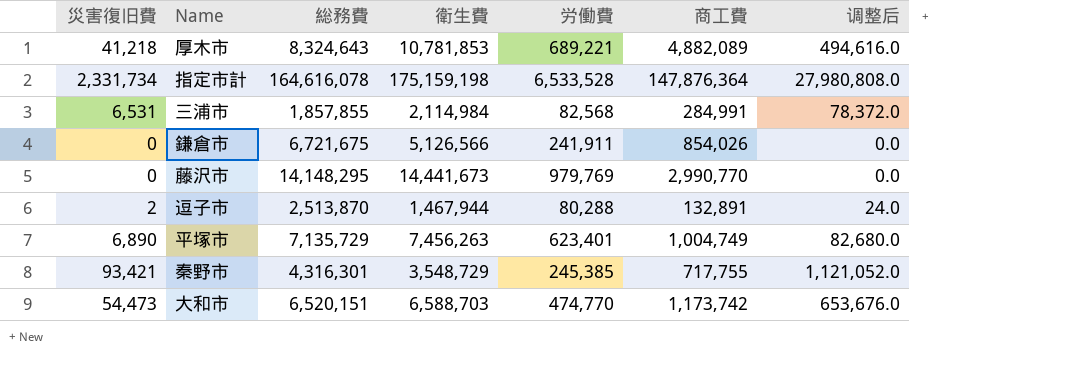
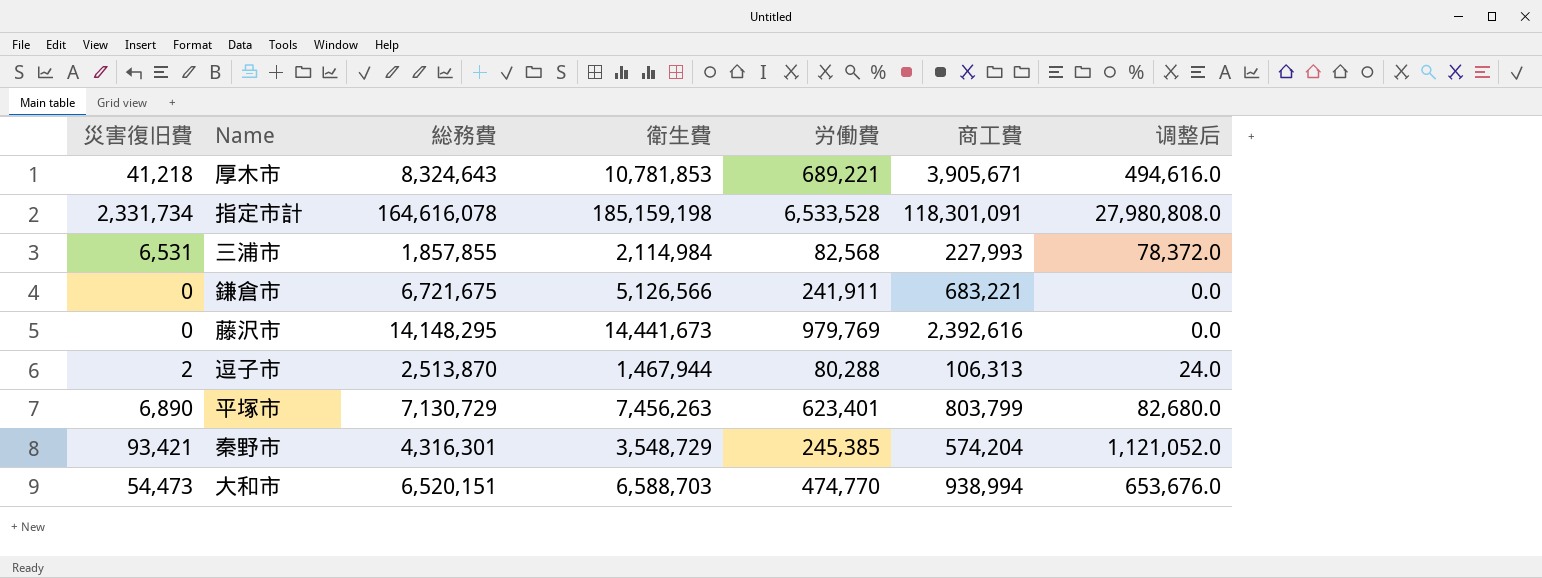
厚木市 | 商工費: 4,882,089 -> 3,905,671
指定市計 | 衛生費: 175,159,198 -> 185,159,198
指定市計 | 商工費: 147,876,364 -> 118,301,091
三浦市 | 商工費: 284,991 -> 227,993
鎌倉市 | 商工費: 854,026 -> 683,221
藤沢市 | 商工費: 2,990,770 -> 2,392,616
逗子市 | 商工費: 132,891 -> 106,313
平塚市 | 総務費: 7,135,729 -> 7,130,729
平塚市 | 商工費: 1,004,749 -> 803,799
秦野市 | 商工費: 717,755 -> 574,204
大和市 | 商工費: 1,173,742 -> 938,994

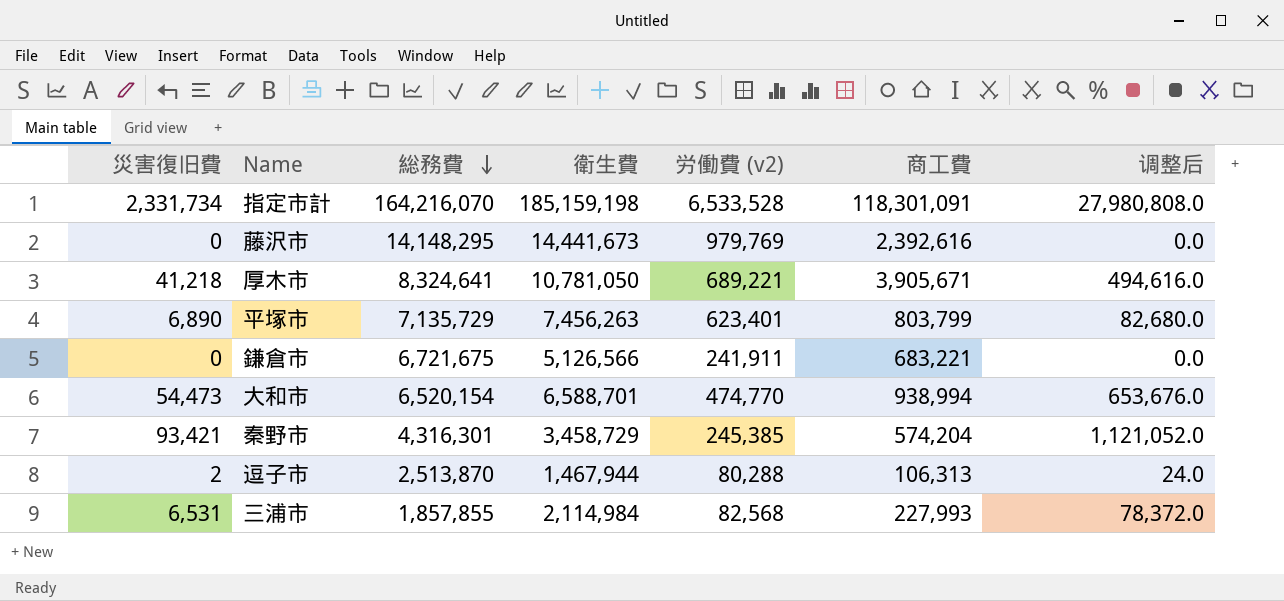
row order: none -> 総務費 descending
column name: 労働費 -> 労働費 (v2)
指定市計 | 総務費: 164,616,078 -> 164,216,070
厚木市 | 総務費: 8,324,643 -> 8,324,641
厚木市 | 衛生費: 10,781,853 -> 10,781,050
平塚市 | 総務費: 7,130,729 -> 7,135,729
大和市 | 総務費: 6,520,151 -> 6,520,154
大和市 | 衛生費: 6,588,703 -> 6,588,701
秦野市 | 衛生費: 3,548,729 -> 3,458,729

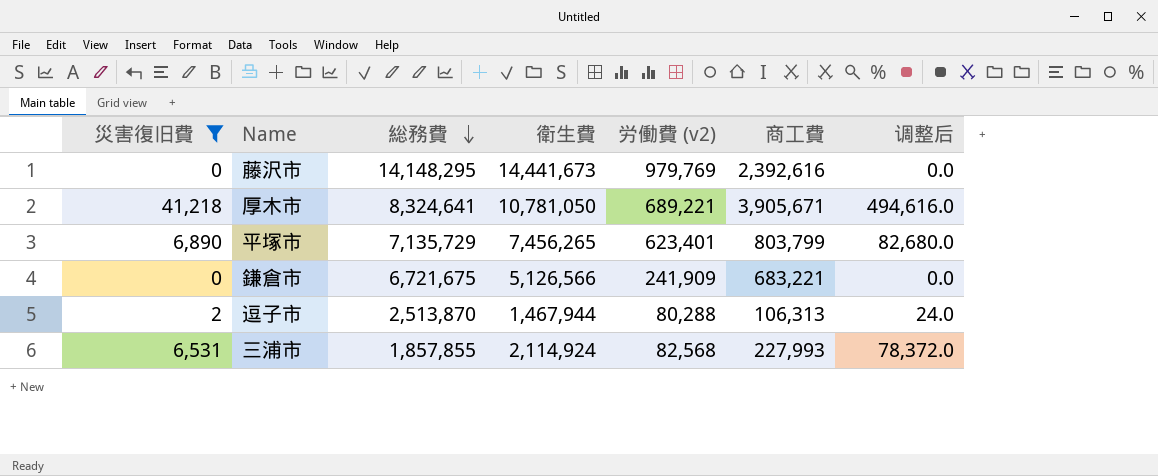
filter: none -> 災害復旧費 <= 41,218
平塚市 | 衛生費: 7,456,263 -> 7,456,265
鎌倉市 | 労働費 (v2): 241,911 -> 241,909
三浦市 | 衛生費: 2,114,984 -> 2,114,924

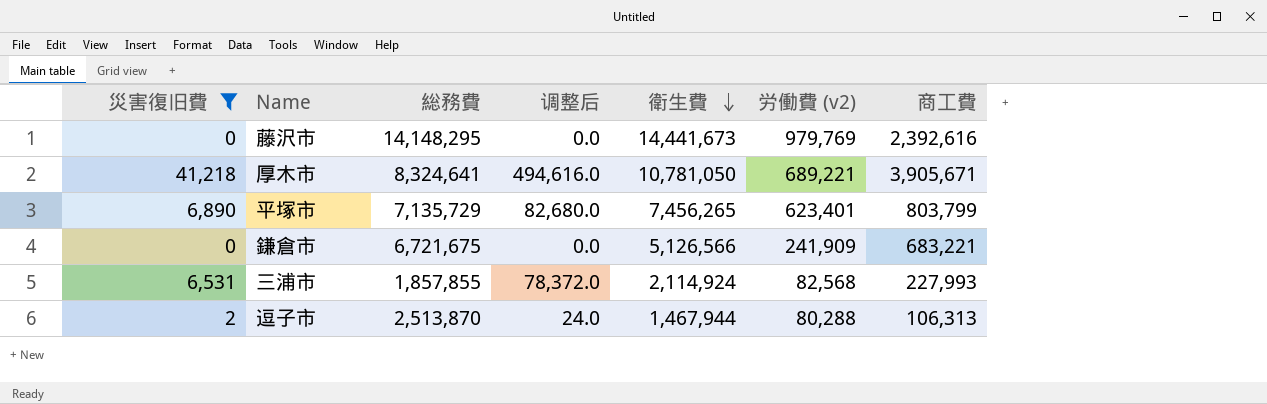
row order: 総務費 descending -> 衛生費 descending
column 调整后 | position: 7 -> 4

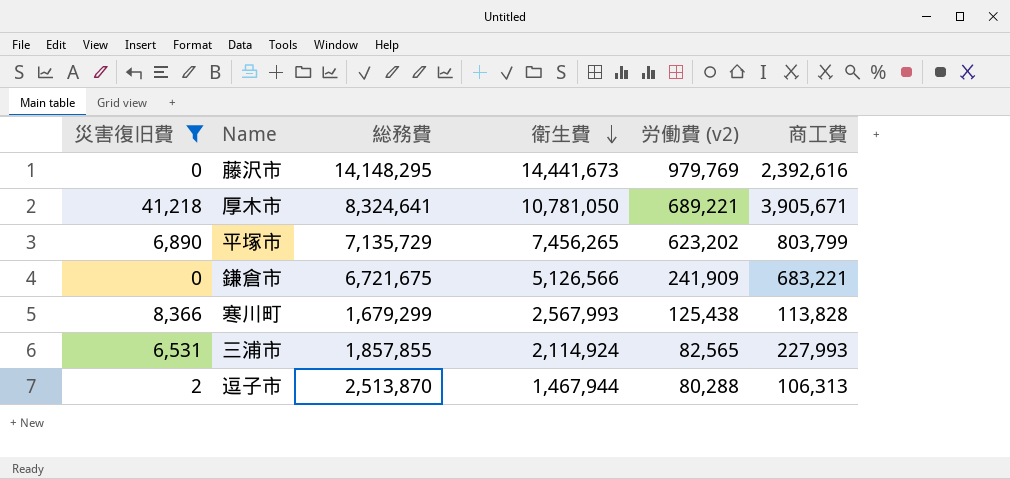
column 调整后 | formula: [災害復旧費] * 12 -> none
平塚市 | 労働費 (v2): 623,401 -> 623,202
row 寒川町: none -> 8,366 | 1,679,299 | 2,567,993 | 125,438 | 113,828
三浦市 | 労働費 (v2): 82,568 -> 82,565

